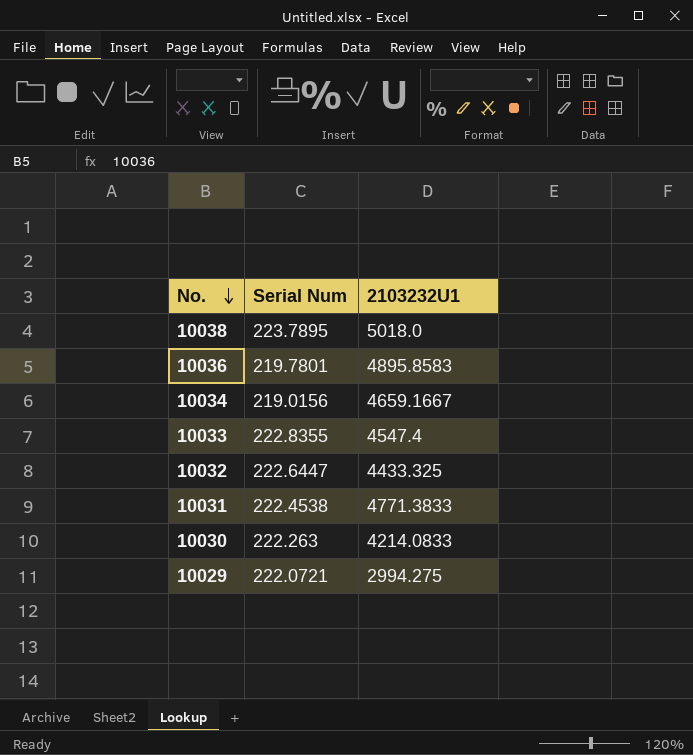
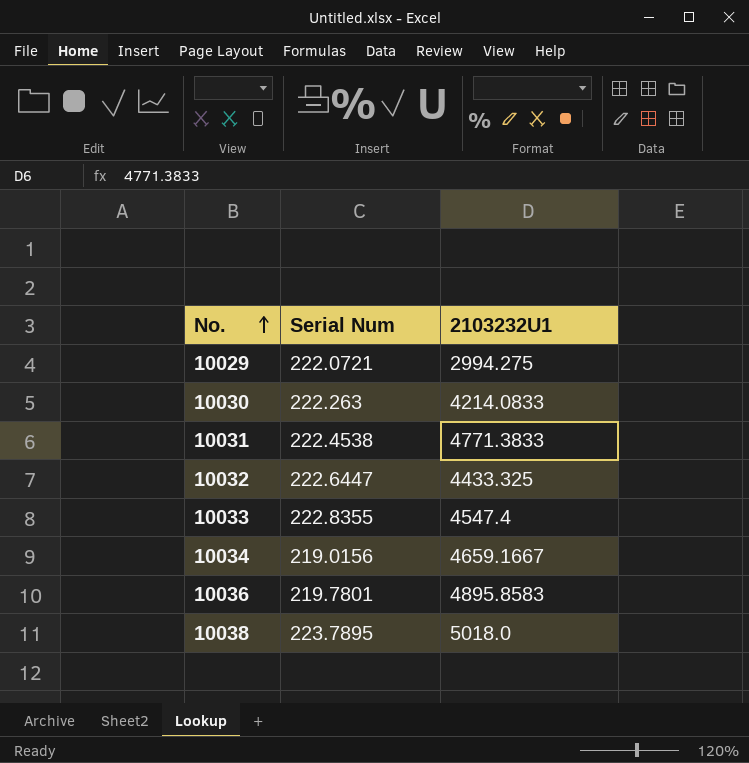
row order: No. descending -> No. ascending

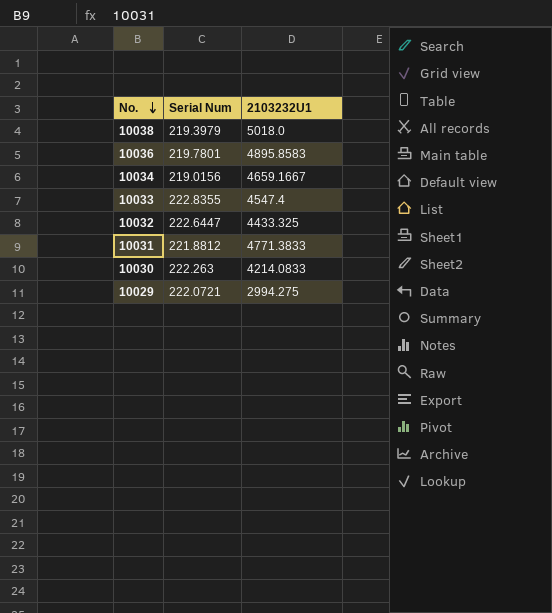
row order: No. ascending -> No. descending
10038 | Serial Num: 223.7895 -> 219.3979
10031 | Serial Num: 222.4538 -> 221.8812

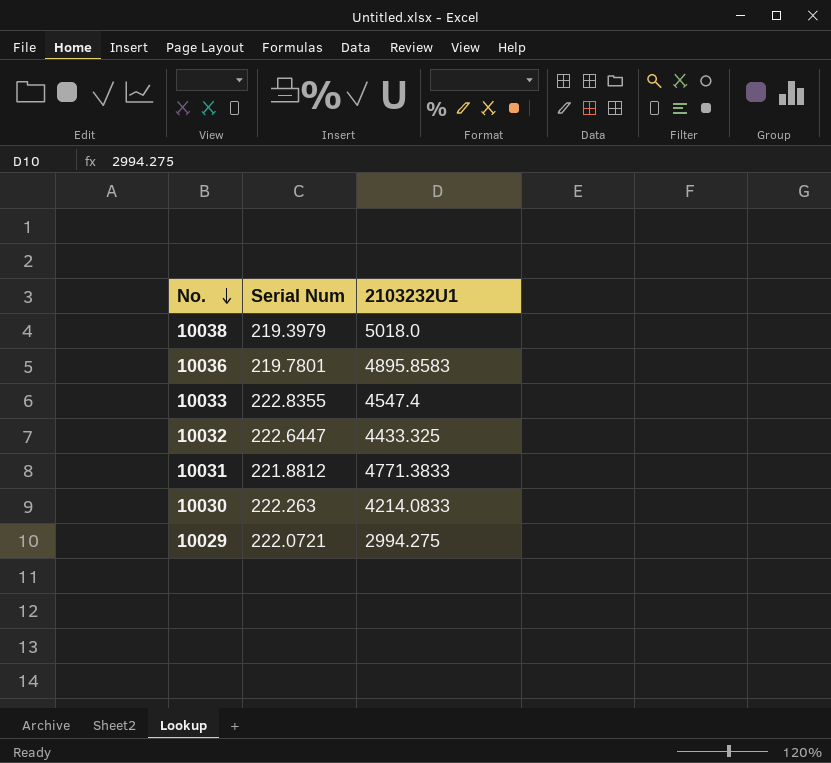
row 10034: 219.0156 | 4659.1667 -> none

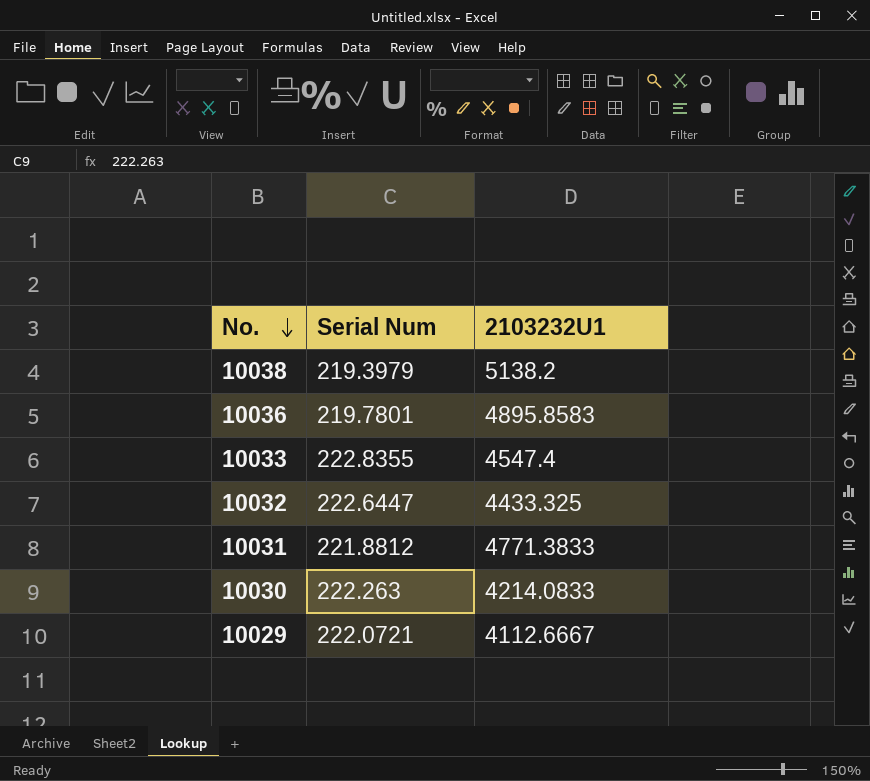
10038 | 2103232U1: 5018.0 -> 5138.2
10029 | 2103232U1: 2994.275 -> 4112.6667

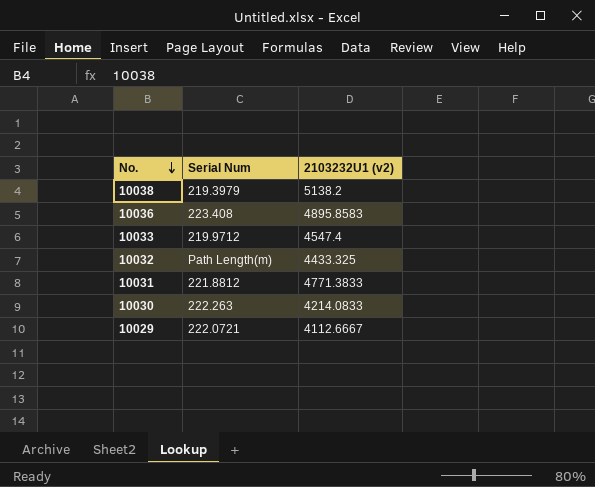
column name: 2103232U1 -> 2103232U1 (v2)
10036 | Serial Num: 219.7801 -> 223.408
10033 | Serial Num: 222.8355 -> 219.9712
10032 | Serial Num: 222.6447 -> Path Length(m)

